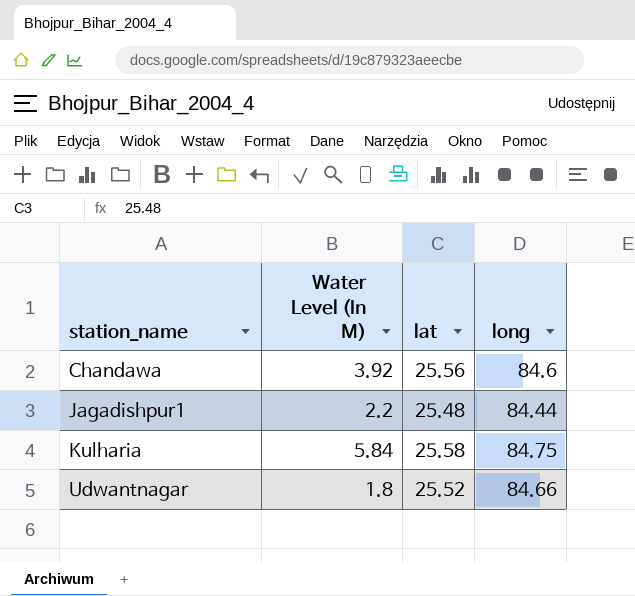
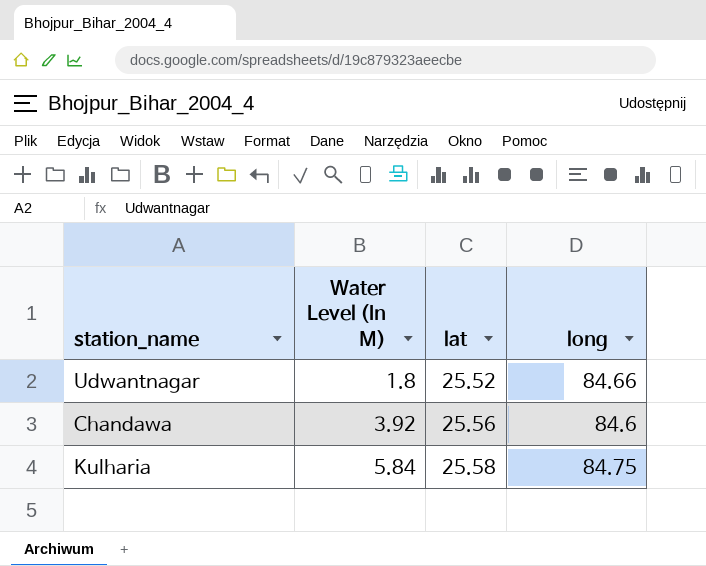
row order: station_name ascending -> Water Level (In M) ascending
row Jagadishpur1: 2.2 | 25.48 | 84.44 -> none

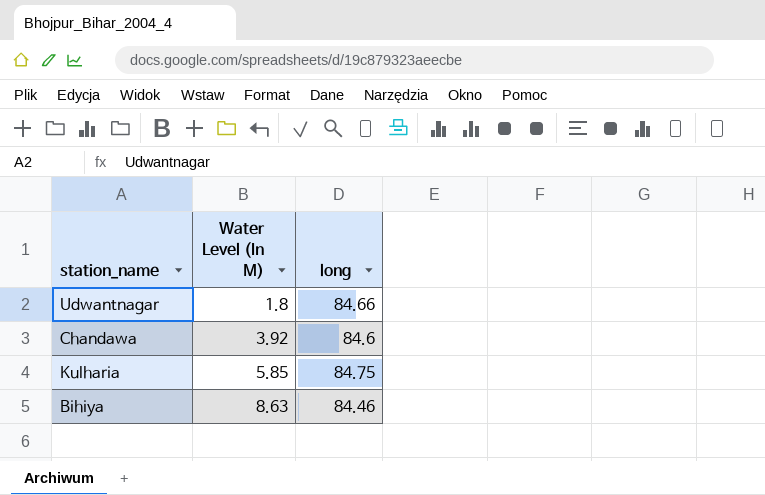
column lat | position: 3 -> none
Kulharia | Water Level (In M): 5.84 -> 5.85
row Bihiya: none -> 8.63 | 84.46

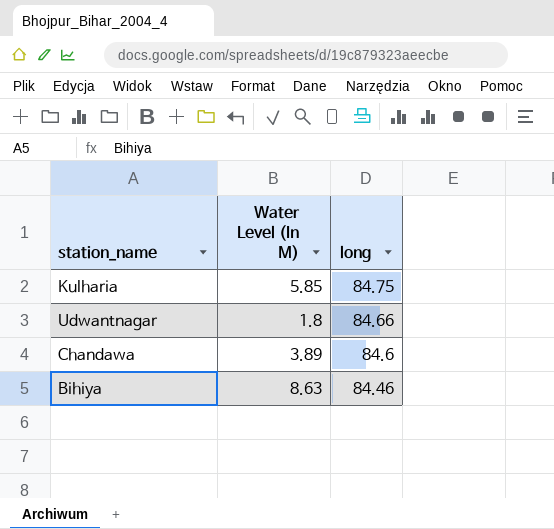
row order: Water Level (In M) ascending -> long descending
Chandawa | Water Level (In M): 3.92 -> 3.89

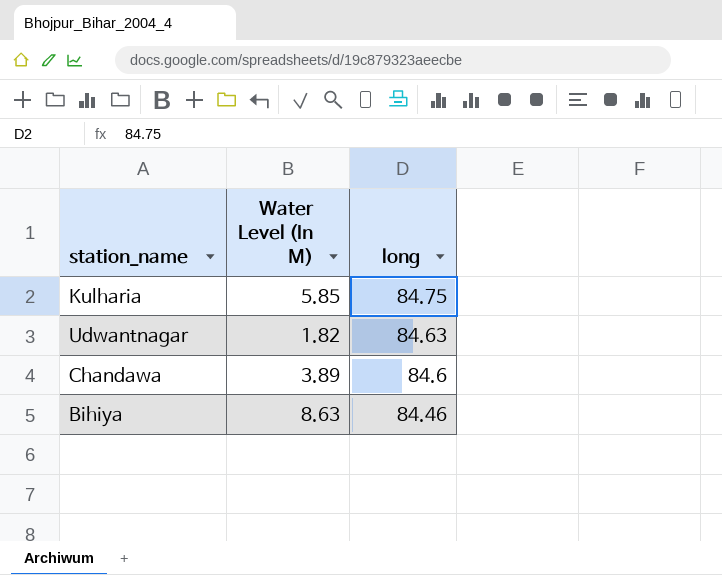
Udwantnagar | Water Level (In M): 1.8 -> 1.82
Udwantnagar | long: 84.66 -> 84.63

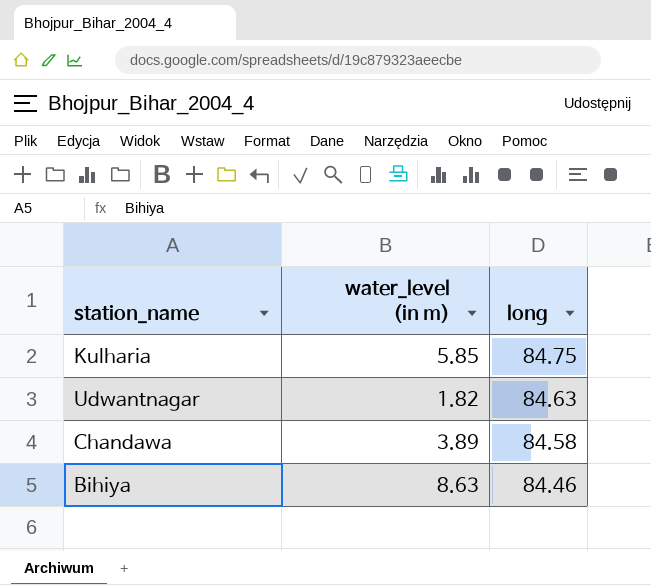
column name: Water Level (In M) -> water_level (in m)
Chandawa | long: 84.6 -> 84.58

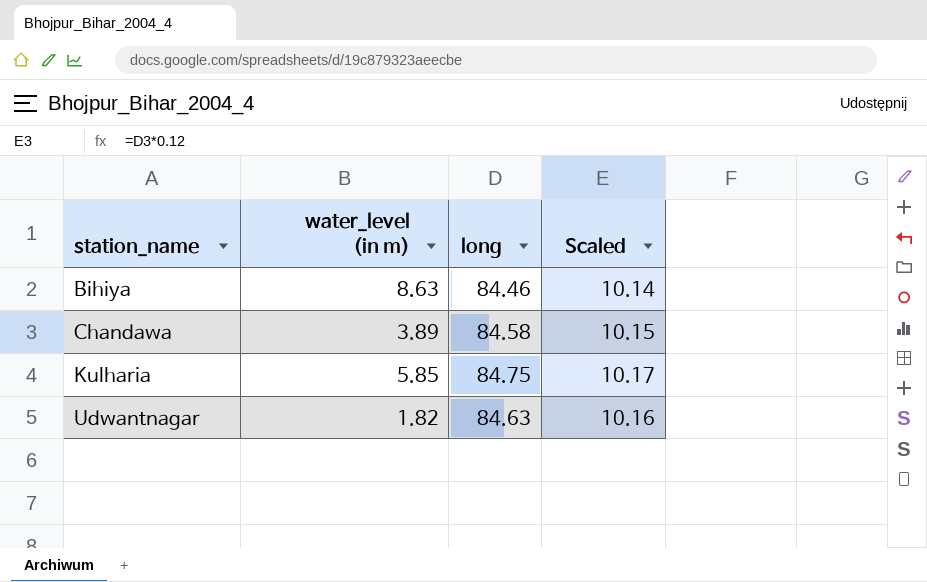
row order: long descending -> station_name ascending
column Scaled | formula: none -> [long] * 0.12

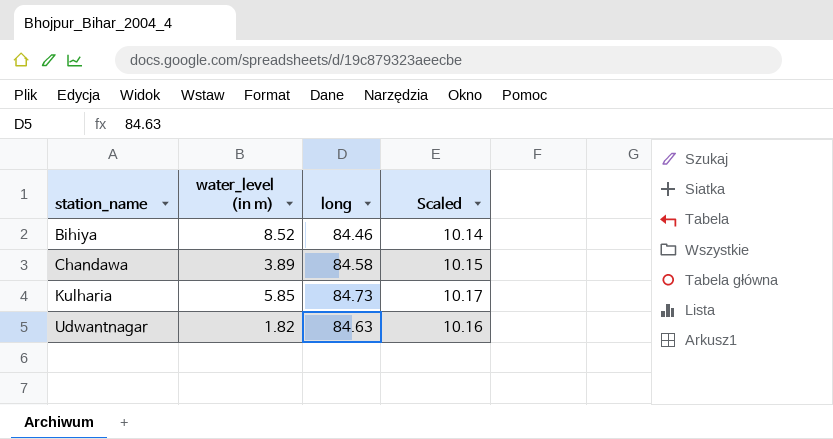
Bihiya | water_level (in m): 8.63 -> 8.52
Kulharia | long: 84.75 -> 84.73

